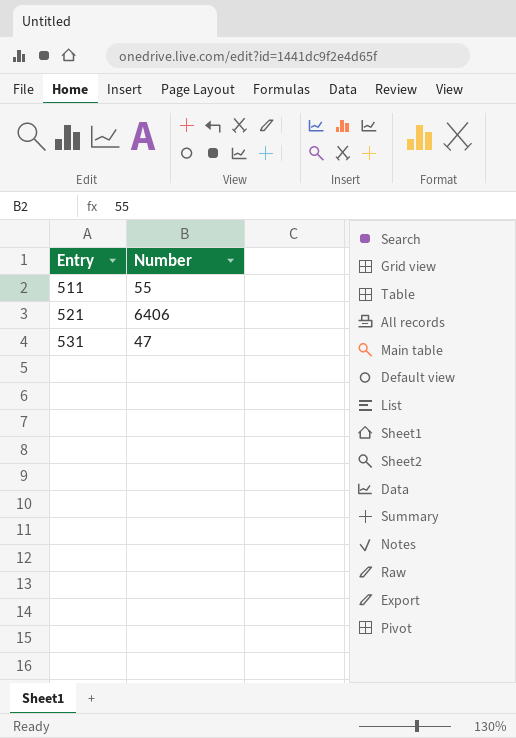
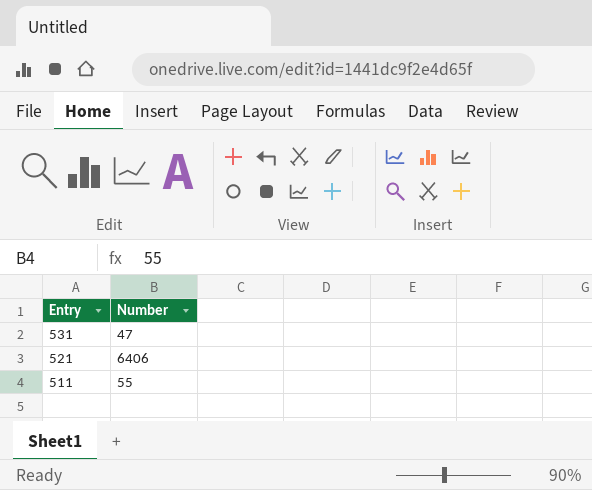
row order: Entry ascending -> Entry descending

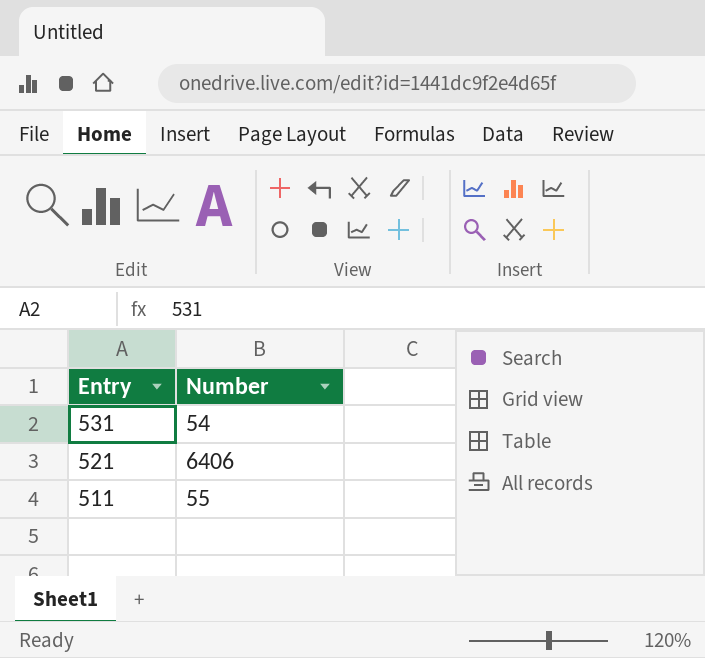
531 | Number: 47 -> 54

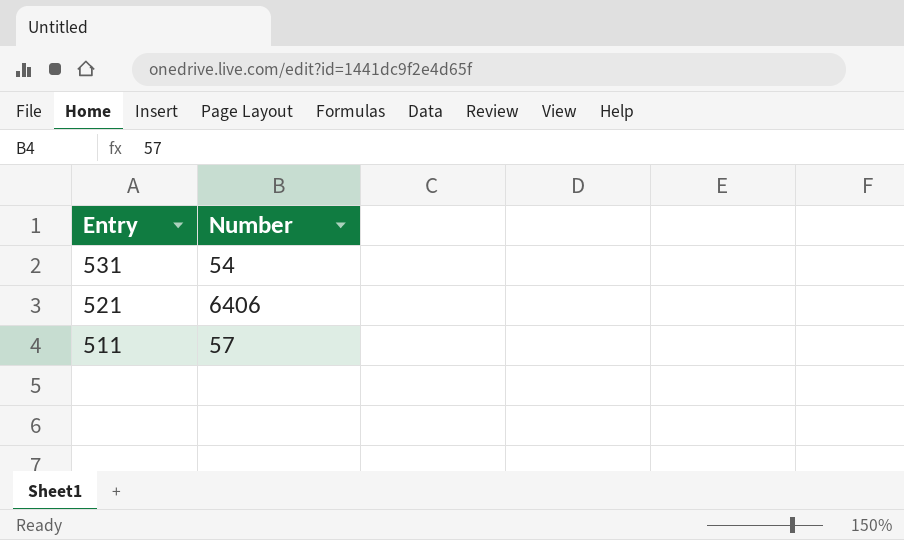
511 | Number: 55 -> 57

